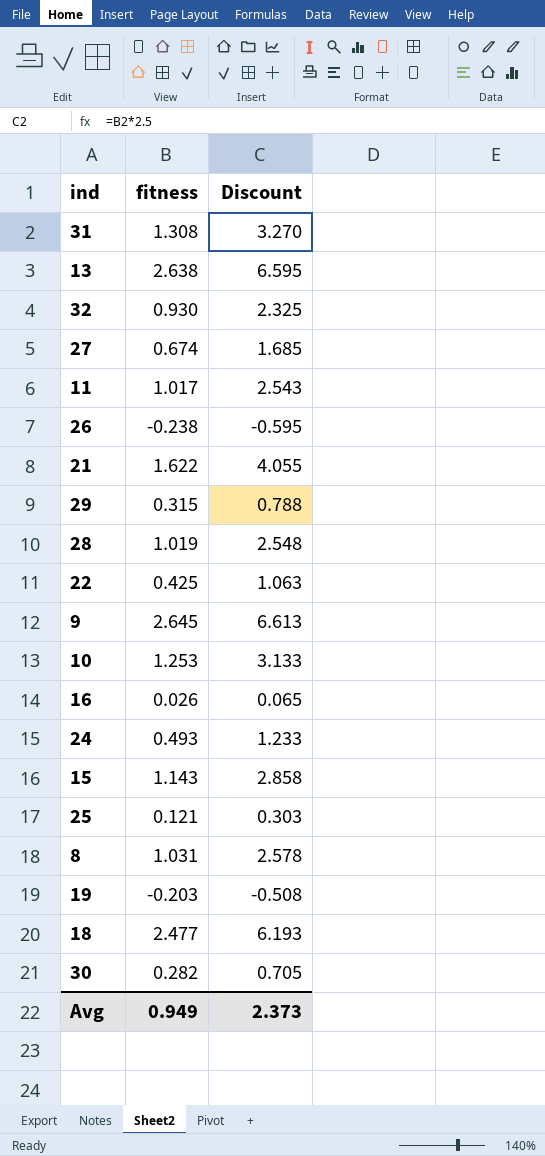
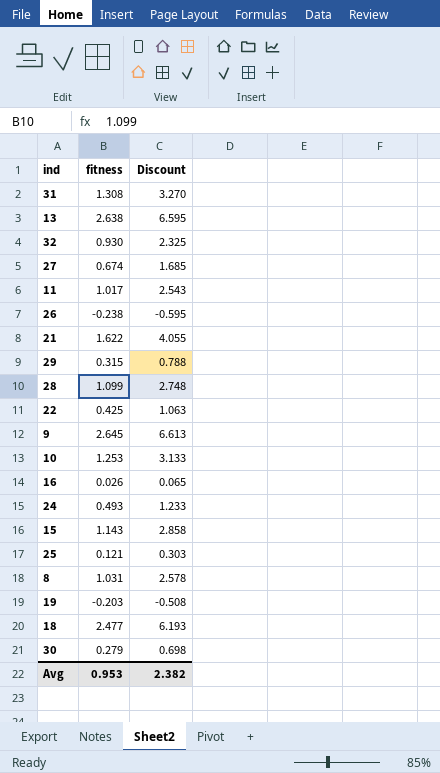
28 | fitness: 1.019 -> 1.099
28 | Discount: 2.548 -> 2.748
30 | fitness: 0.282 -> 0.279
30 | Discount: 0.705 -> 0.698
Avg | fitness: 0.949 -> 0.953
Avg | Discount: 2.373 -> 2.382

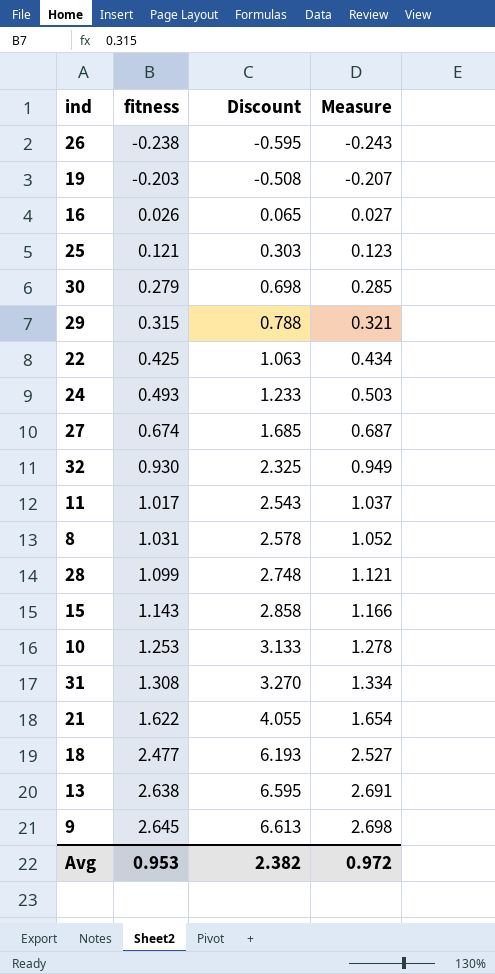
row order: none -> fitness ascending
column Measure | formula: none -> [fitness] * 1.02

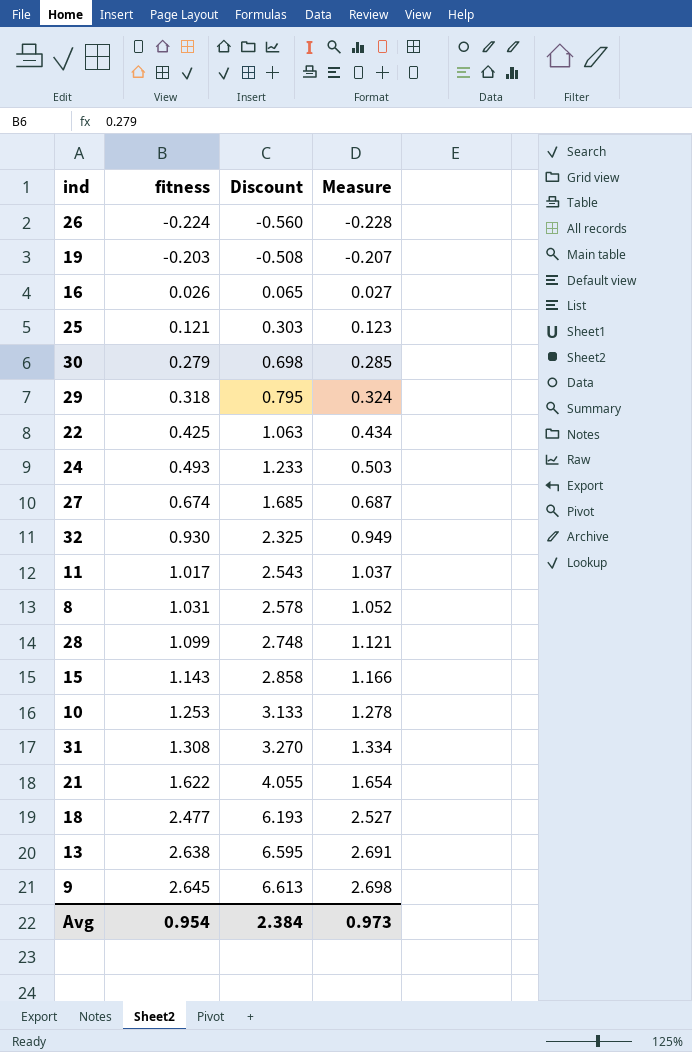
26 | fitness: -0.238 -> -0.224
26 | Discount: -0.595 -> -0.560
26 | Measure: -0.243 -> -0.228
29 | fitness: 0.315 -> 0.318
29 | Discount: 0.788 -> 0.795
29 | Measure: 0.321 -> 0.324
Avg | fitness: 0.953 -> 0.954
Avg | Discount: 2.382 -> 2.384
Avg | Measure: 0.972 -> 0.973

